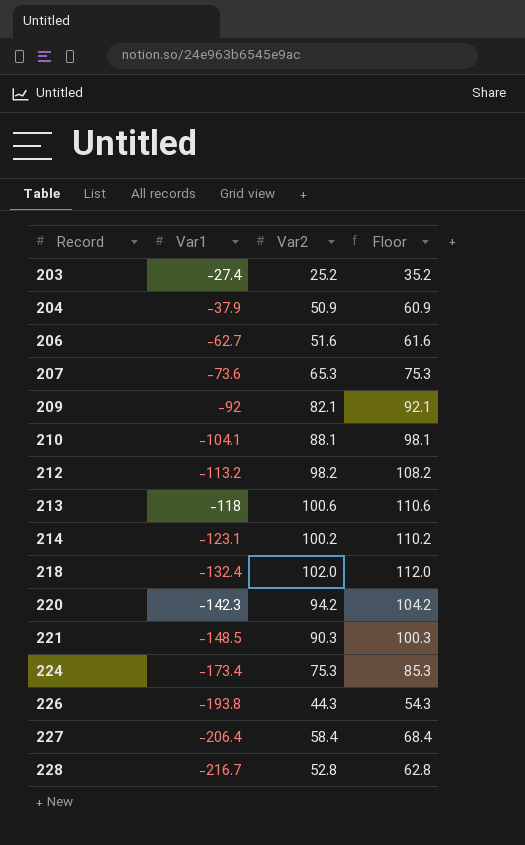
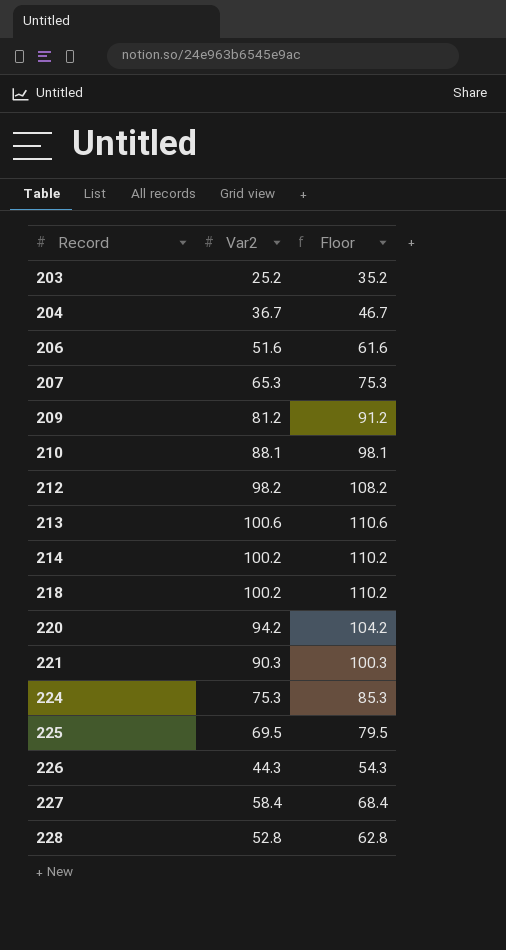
column Var1 | position: 2 -> none
204 | Var2: 50.9 -> 36.7
204 | Floor: 60.9 -> 46.7
209 | Var2: 82.1 -> 81.2
209 | Floor: 92.1 -> 91.2
218 | Var2: 102.0 -> 100.2
218 | Floor: 112.0 -> 110.2
row 225: none -> 69.5 | 79.5

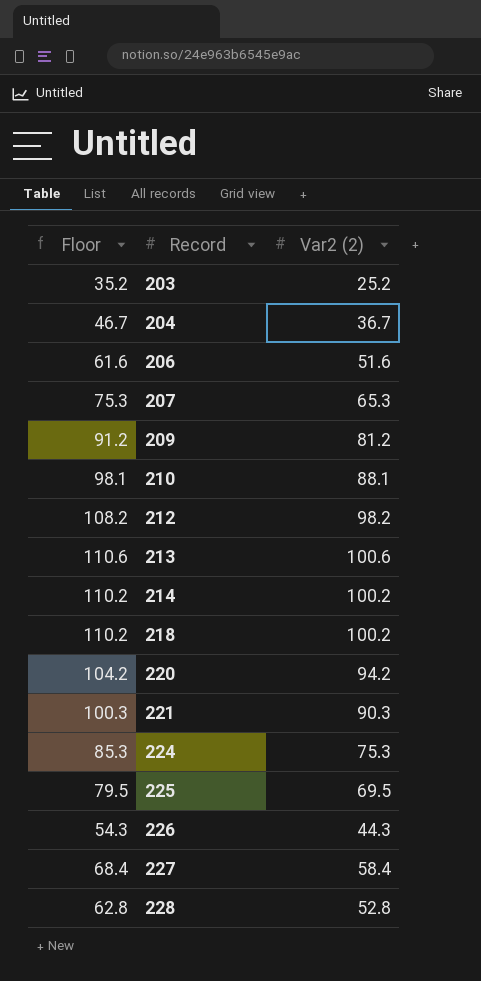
column Floor | position: 3 -> 1
column name: Var2 -> Var2 (2)

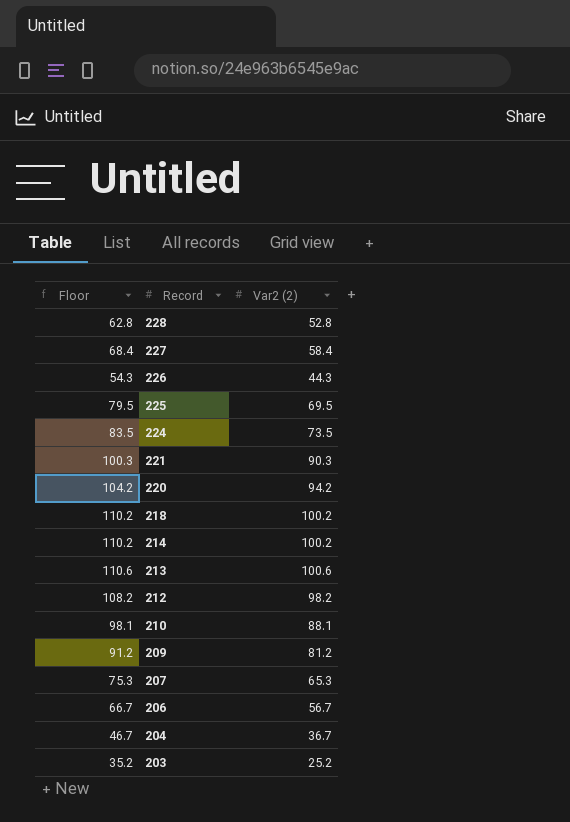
row order: Record ascending -> Record descending
224 | Floor: 85.3 -> 83.5
224 | Var2 (2): 75.3 -> 73.5
206 | Floor: 61.6 -> 66.7
206 | Var2 (2): 51.6 -> 56.7

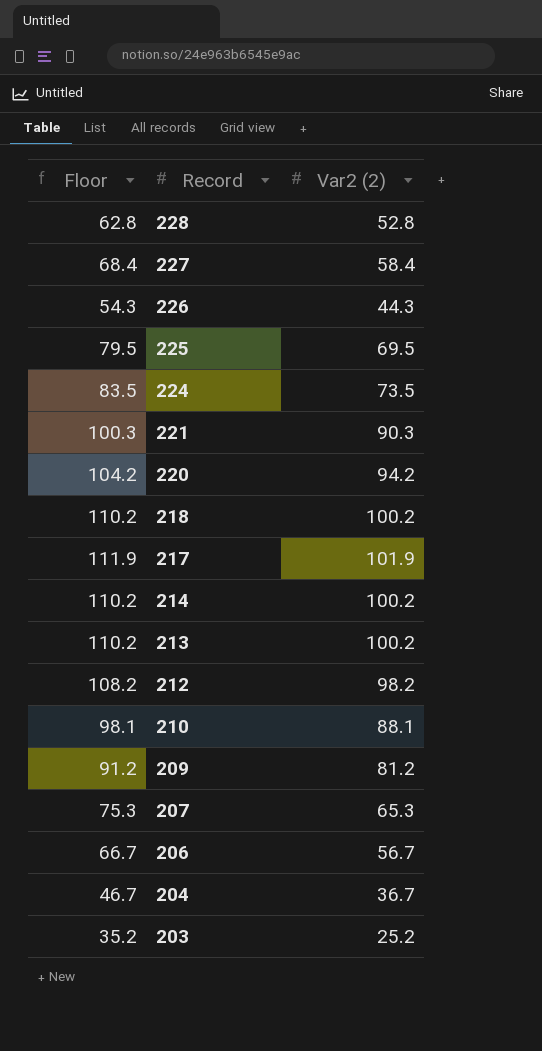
row 217: none -> 111.9 | 101.9
213 | Floor: 110.6 -> 110.2
213 | Var2 (2): 100.6 -> 100.2

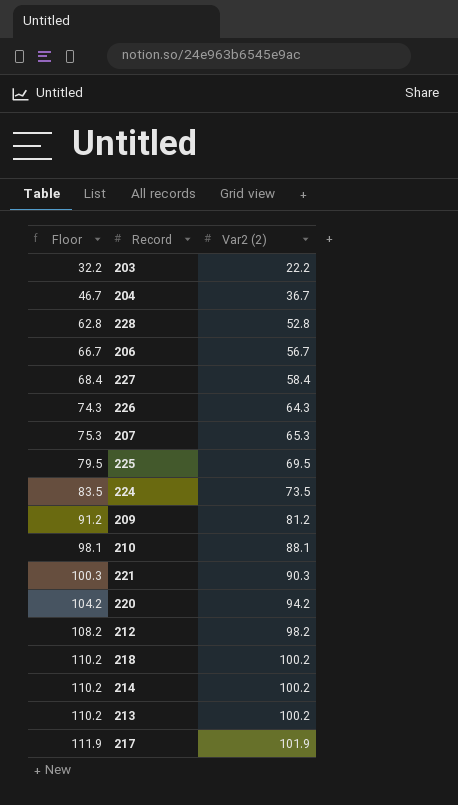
row order: Record descending -> Floor ascending
203 | Floor: 35.2 -> 32.2
203 | Var2 (2): 25.2 -> 22.2
226 | Floor: 54.3 -> 74.3
226 | Var2 (2): 44.3 -> 64.3

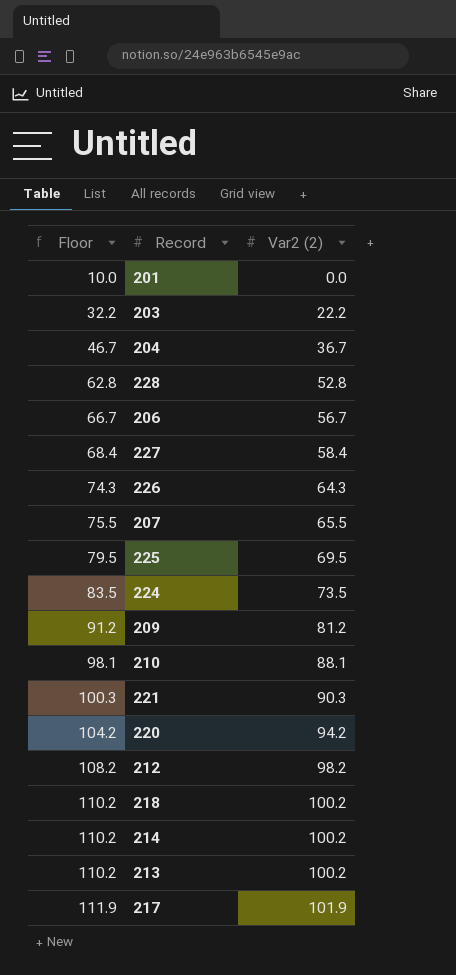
row 201: none -> 10.0 | 0.0
207 | Floor: 75.3 -> 75.5
207 | Var2 (2): 65.3 -> 65.5

